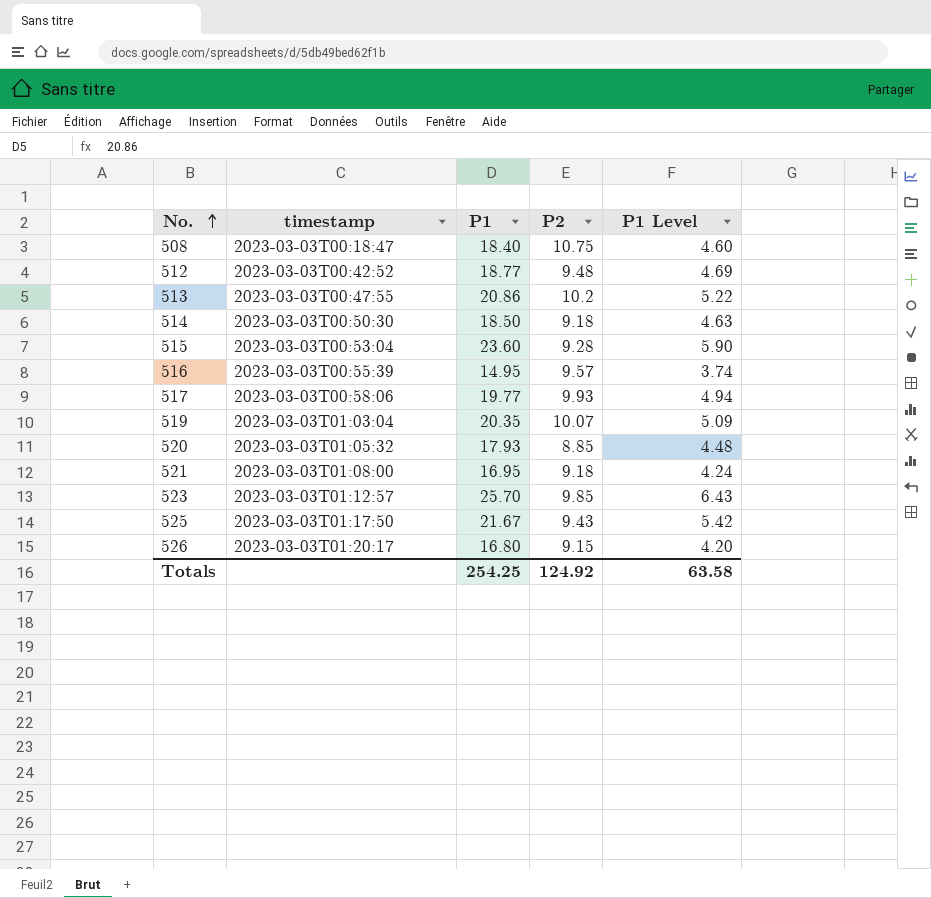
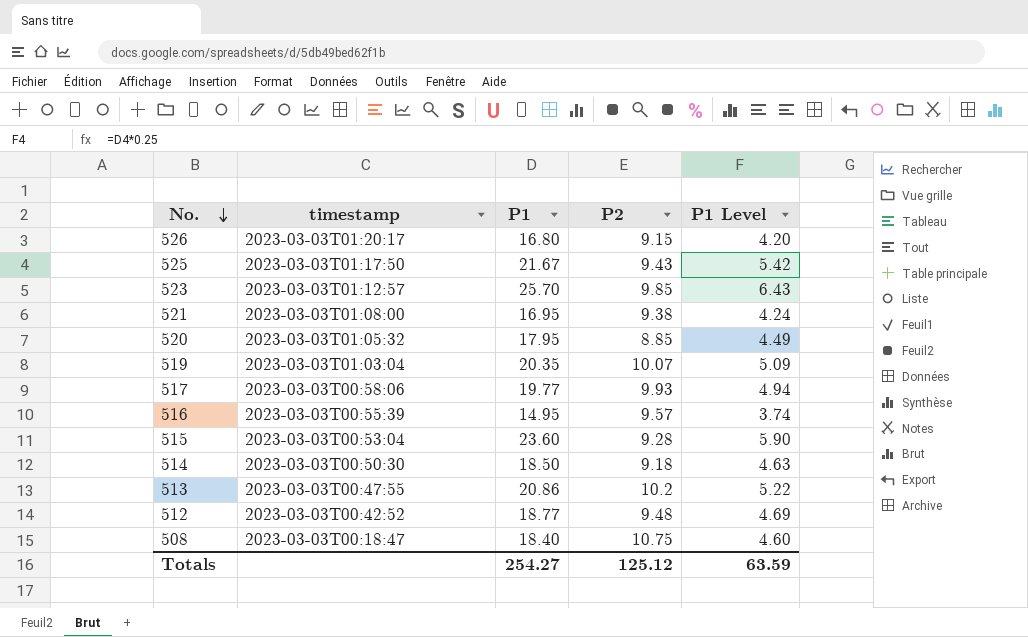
row order: No. ascending -> No. descending
521 | P2: 9.18 -> 9.38
520 | P1: 17.93 -> 17.95
520 | P1 Level: 4.48 -> 4.49
Totals | P1: 254.25 -> 254.27
Totals | P2: 124.92 -> 125.12
Totals | P1 Level: 63.58 -> 63.59

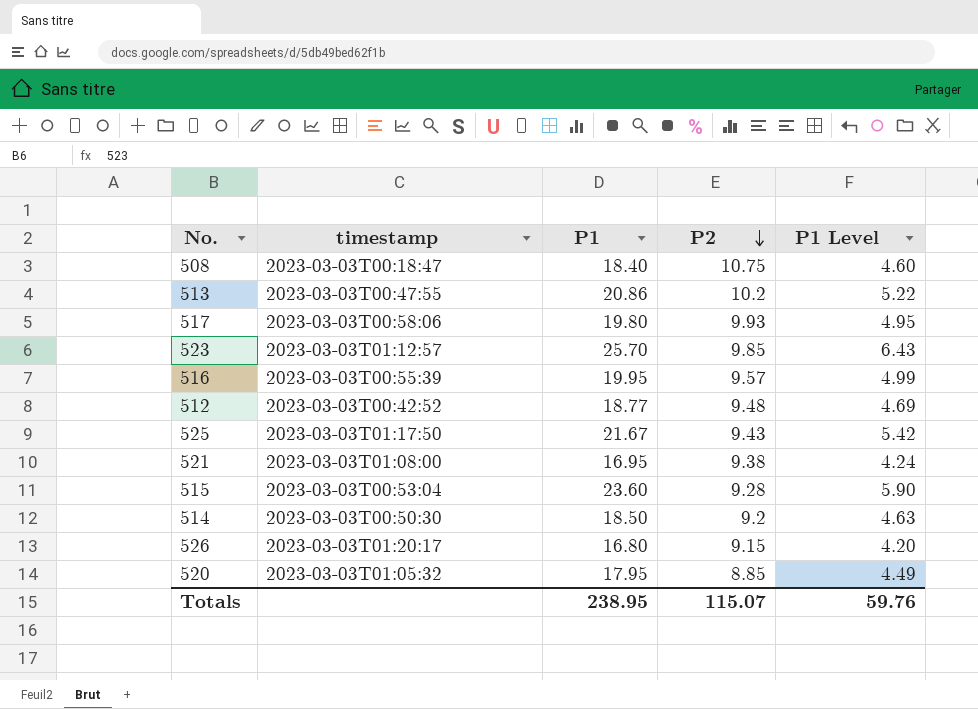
row order: No. descending -> P2 descending
row 519: 2023-03-03T01:03:04 | 20.35 | 10.07 | 5.09 -> none
517 | P1: 19.77 -> 19.80
517 | P1 Level: 4.94 -> 4.95
516 | P1: 14.95 -> 19.95
516 | P1 Level: 3.74 -> 4.99
514 | P2: 9.18 -> 9.2
Totals | P1: 254.27 -> 238.95
Totals | P2: 125.12 -> 115.07
Totals | P1 Level: 63.59 -> 59.76

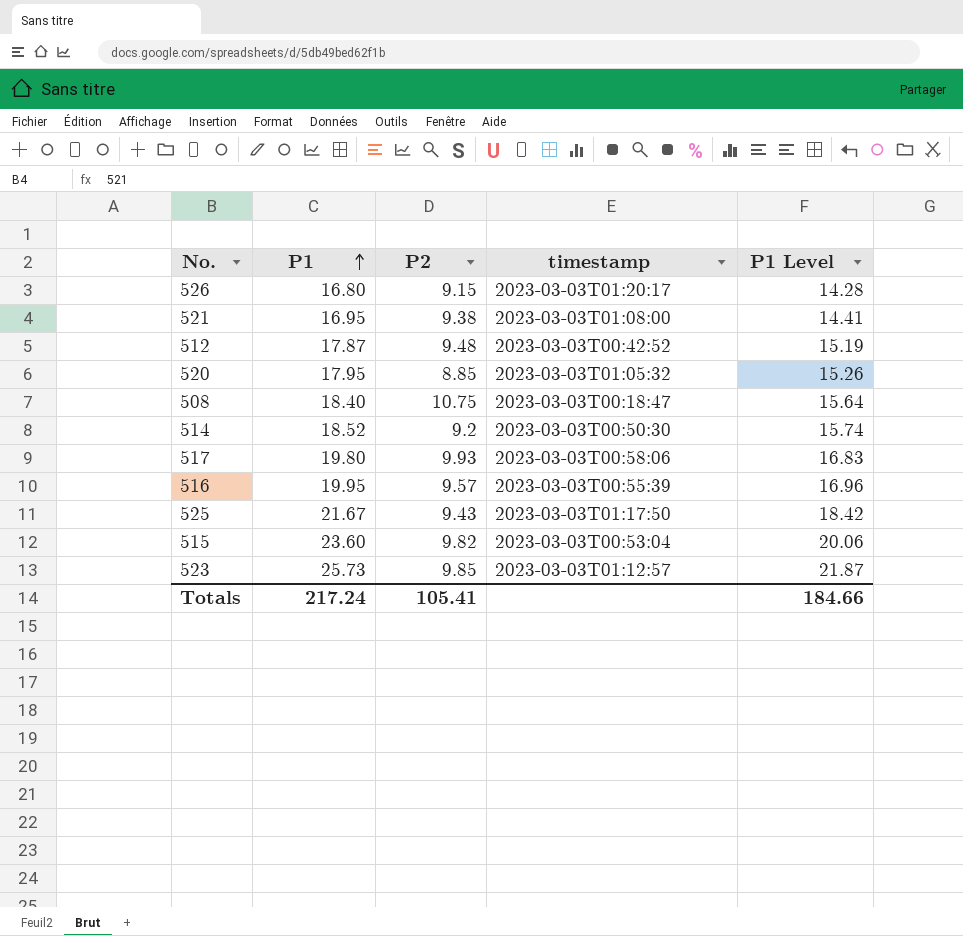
row order: P2 descending -> P1 ascending
column timestamp | position: 2 -> 4
column P1 Level | formula: [P1] * 0.25 -> [P1] * 0.85
row 513: 2023-03-03T00:47:55 | 20.86 | 10.2 | 5.22 -> none
512 | P1: 18.77 -> 17.87
514 | P1: 18.50 -> 18.52
515 | P2: 9.28 -> 9.82
523 | P1: 25.70 -> 25.73
Totals | P1: 238.95 -> 217.24
Totals | P2: 115.07 -> 105.41
Totals | P1 Level: 59.76 -> 184.66

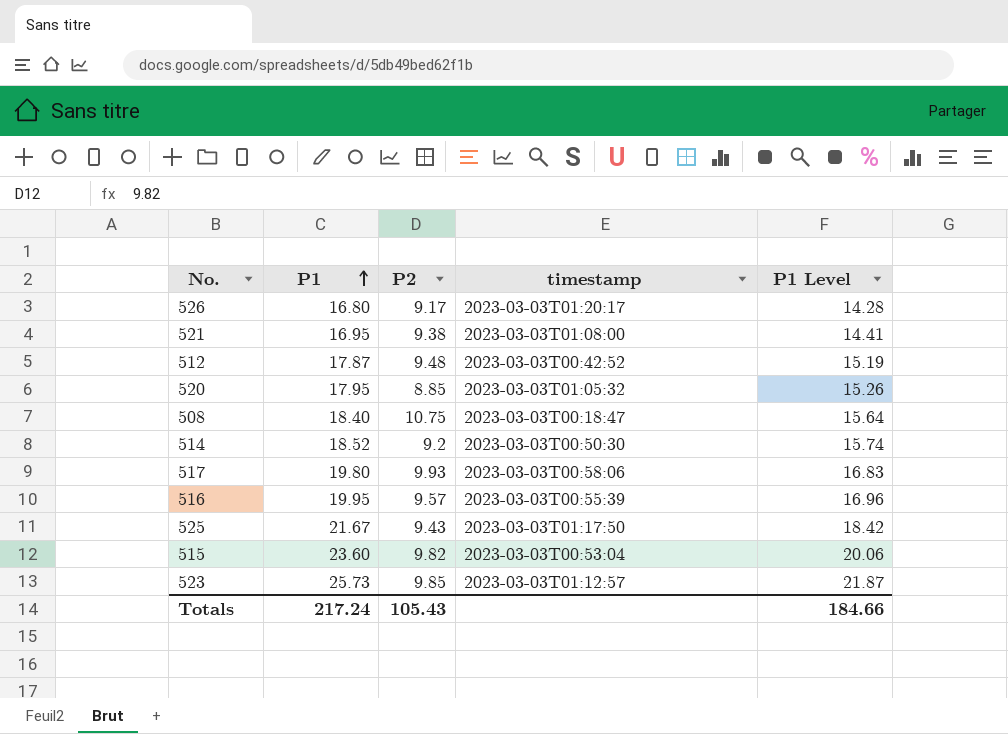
526 | P2: 9.15 -> 9.17
Totals | P2: 105.41 -> 105.43

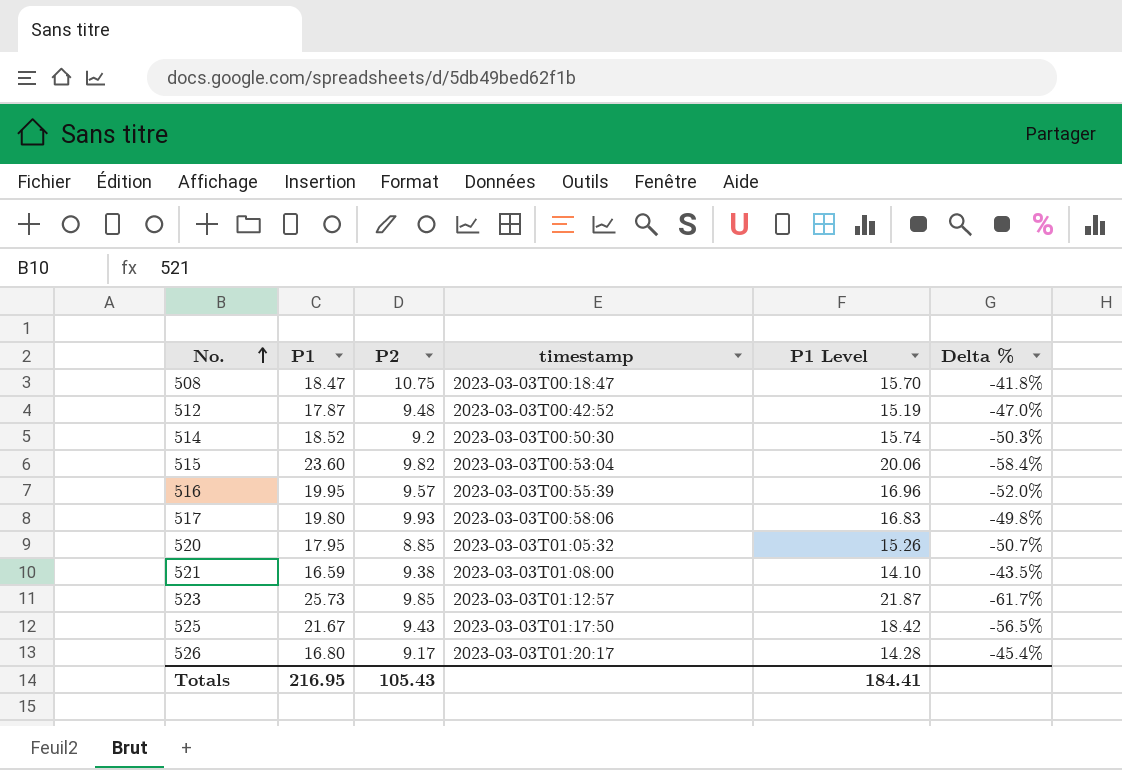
row order: P1 ascending -> No. ascending
column Delta % | formula: none -> ([P2] - [P1]) / [P1]
508 | P1: 18.40 -> 18.47
508 | P1 Level: 15.64 -> 15.70
521 | P1: 16.95 -> 16.59
521 | P1 Level: 14.41 -> 14.10
Totals | P1: 217.24 -> 216.95
Totals | P1 Level: 184.66 -> 184.41

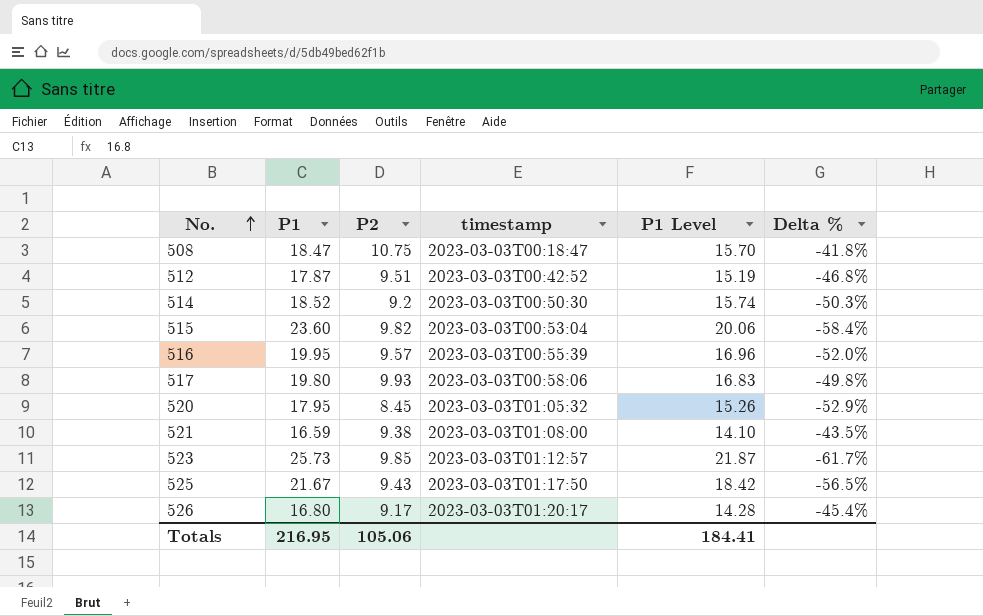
512 | P2: 9.48 -> 9.51
512 | Delta %: -47.0% -> -46.8%
520 | P2: 8.85 -> 8.45
520 | Delta %: -50.7% -> -52.9%
Totals | P2: 105.43 -> 105.06

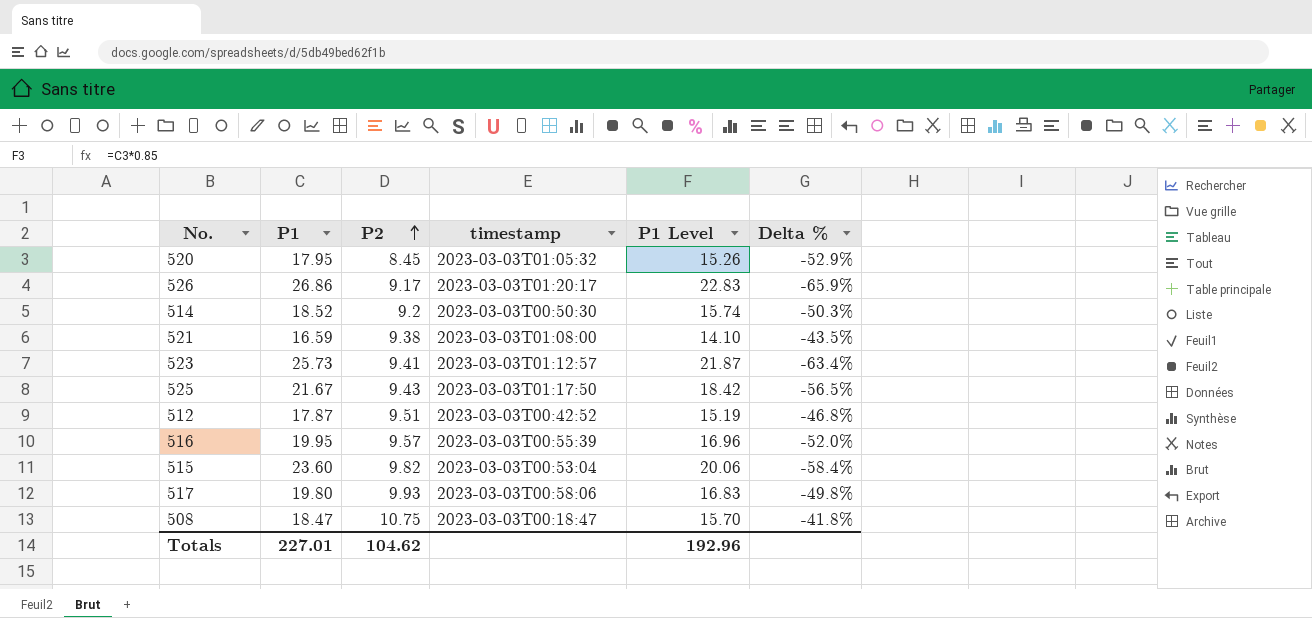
row order: No. ascending -> P2 ascending
526 | P1: 16.80 -> 26.86
526 | P1 Level: 14.28 -> 22.83
526 | Delta %: -45.4% -> -65.9%
523 | P2: 9.85 -> 9.41
523 | Delta %: -61.7% -> -63.4%
Totals | P1: 216.95 -> 227.01
Totals | P2: 105.06 -> 104.62
Totals | P1 Level: 184.41 -> 192.96

